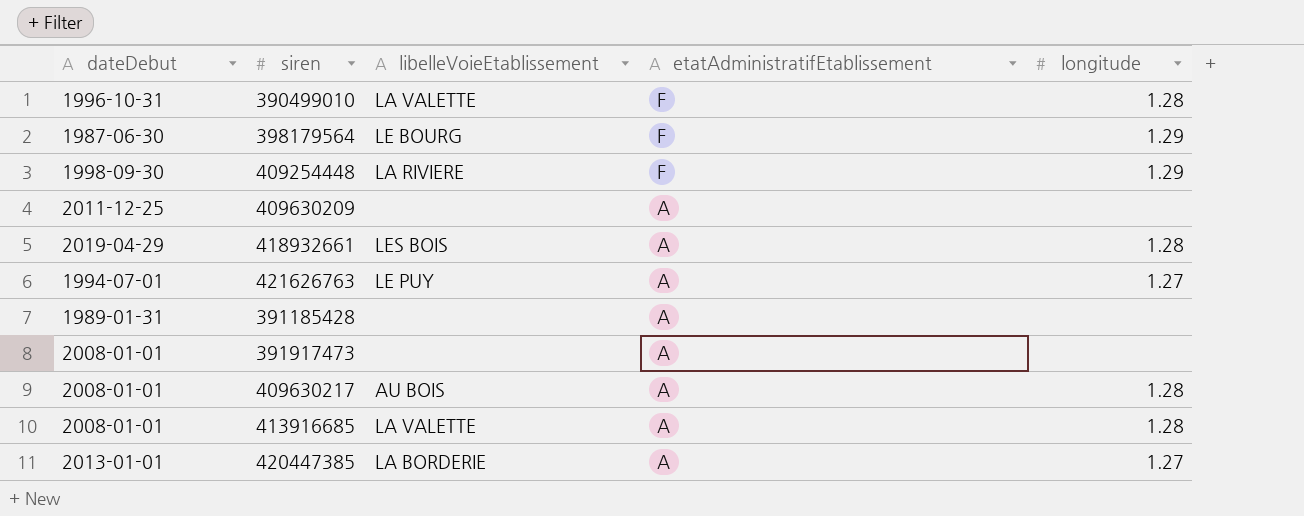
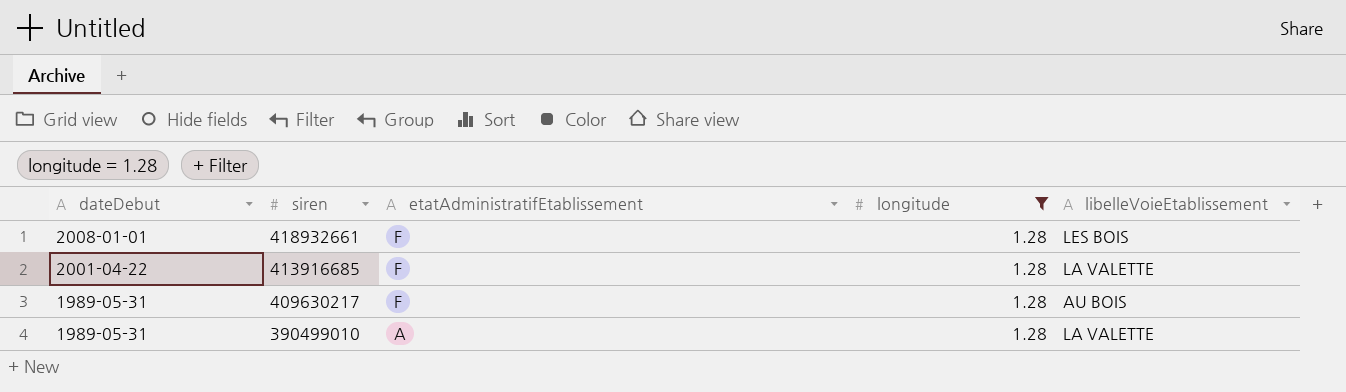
filter: none -> longitude = 1.28
row order: etatAdministratifEtablissement descending -> dateDebut descending
column libelleVoieEtablissement | position: 3 -> 5
418932661 | dateDebut: 2019-04-29 -> 2008-01-01
418932661 | etatAdministratifEtablissement: A -> F
413916685 | dateDebut: 2008-01-01 -> 2001-04-22
413916685 | etatAdministratifEtablissement: A -> F
409630217 | dateDebut: 2008-01-01 -> 1989-05-31
409630217 | etatAdministratifEtablissement: A -> F
390499010 | dateDebut: 1996-10-31 -> 1989-05-31
390499010 | etatAdministratifEtablissement: F -> A

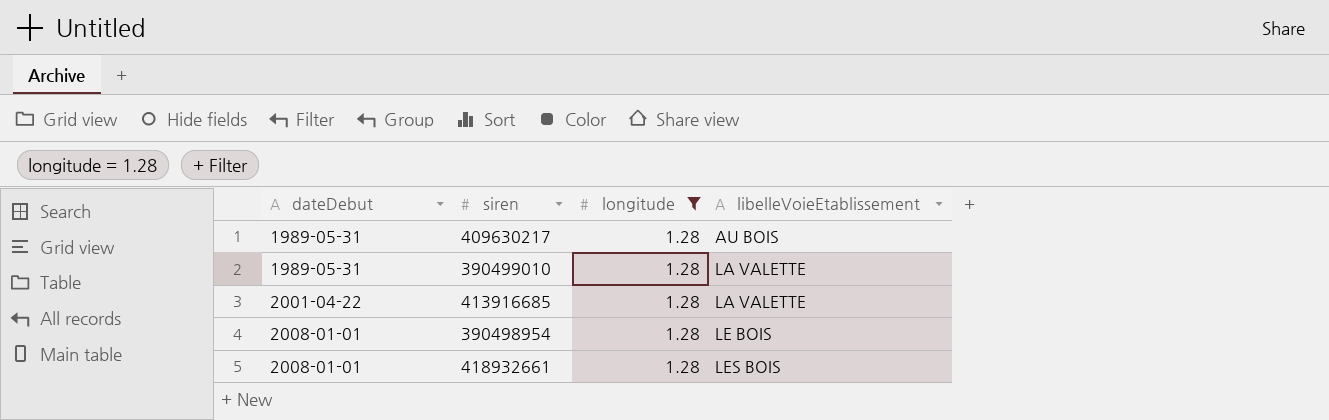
row order: dateDebut descending -> dateDebut ascending
column etatAdministratifEtablissement | position: 3 -> none
row 390498954: none -> 2008-01-01 | 1.28 | LE BOIS

